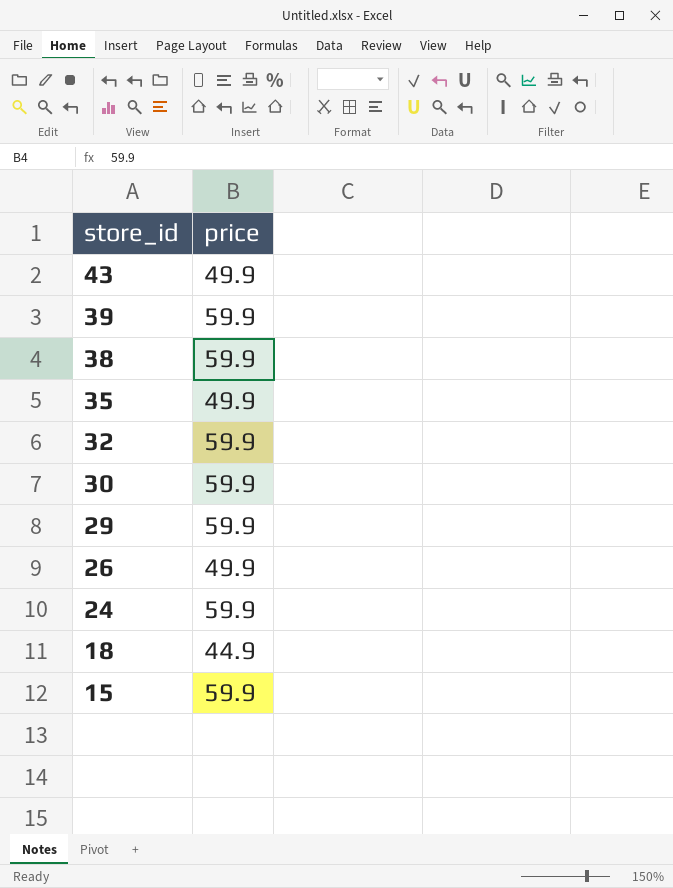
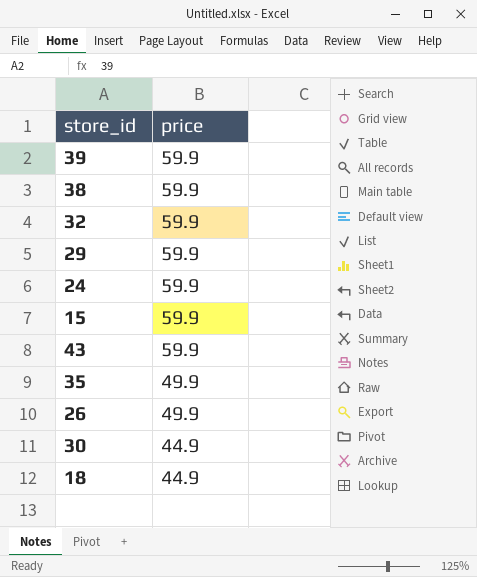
row order: store_id descending -> price descending
43 | price: 49.9 -> 59.9
30 | price: 59.9 -> 44.9

